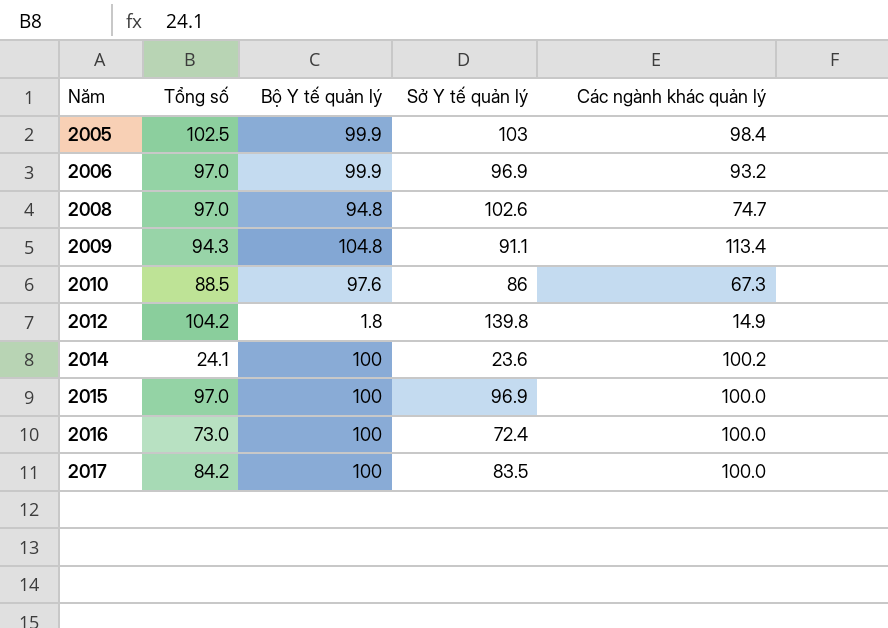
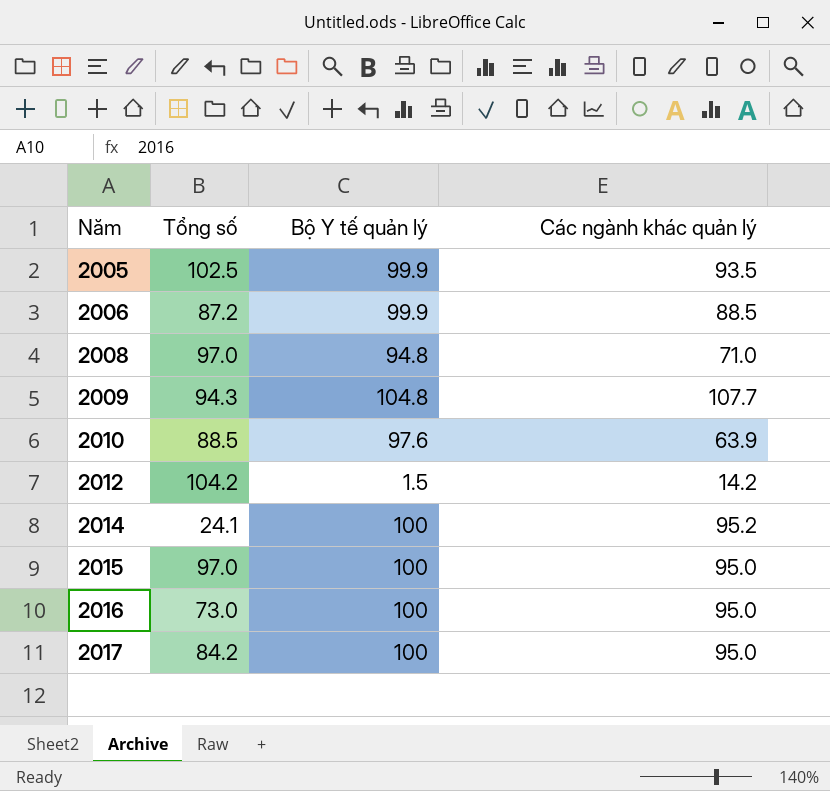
column Sở Y tế quản lý | position: 4 -> none
2005 | Các ngành khác quản lý: 98.4 -> 93.5
2006 | Tổng số: 97.0 -> 87.2
2006 | Các ngành khác quản lý: 93.2 -> 88.5
2008 | Các ngành khác quản lý: 74.7 -> 71.0
2009 | Các ngành khác quản lý: 113.4 -> 107.7
2010 | Các ngành khác quản lý: 67.3 -> 63.9
2012 | Bộ Y tế quản lý: 1.8 -> 1.5
2012 | Các ngành khác quản lý: 14.9 -> 14.2
2014 | Các ngành khác quản lý: 100.2 -> 95.2
2015 | Các ngành khác quản lý: 100.0 -> 95.0
2016 | Các ngành khác quản lý: 100.0 -> 95.0
2017 | Các ngành khác quản lý: 100.0 -> 95.0

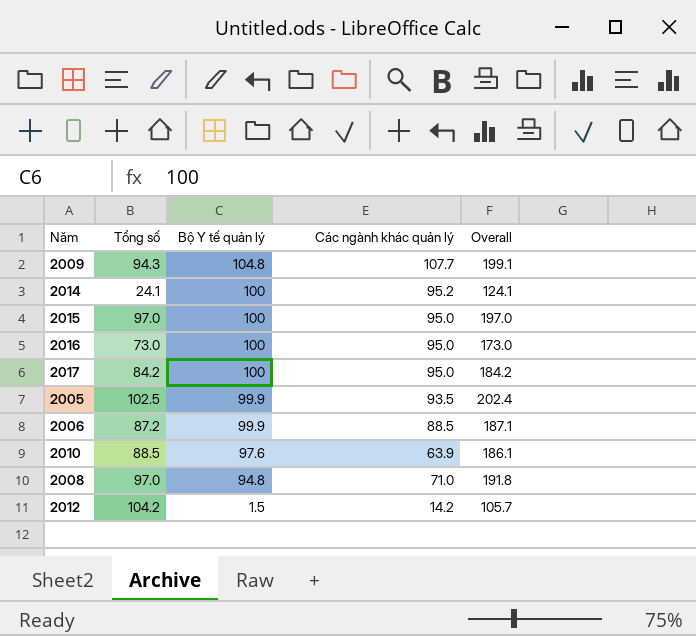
row order: Năm ascending -> Bộ Y tế quản lý descending
column Overall | formula: none -> [Tổng số] + [Bộ Y tế quản lý]

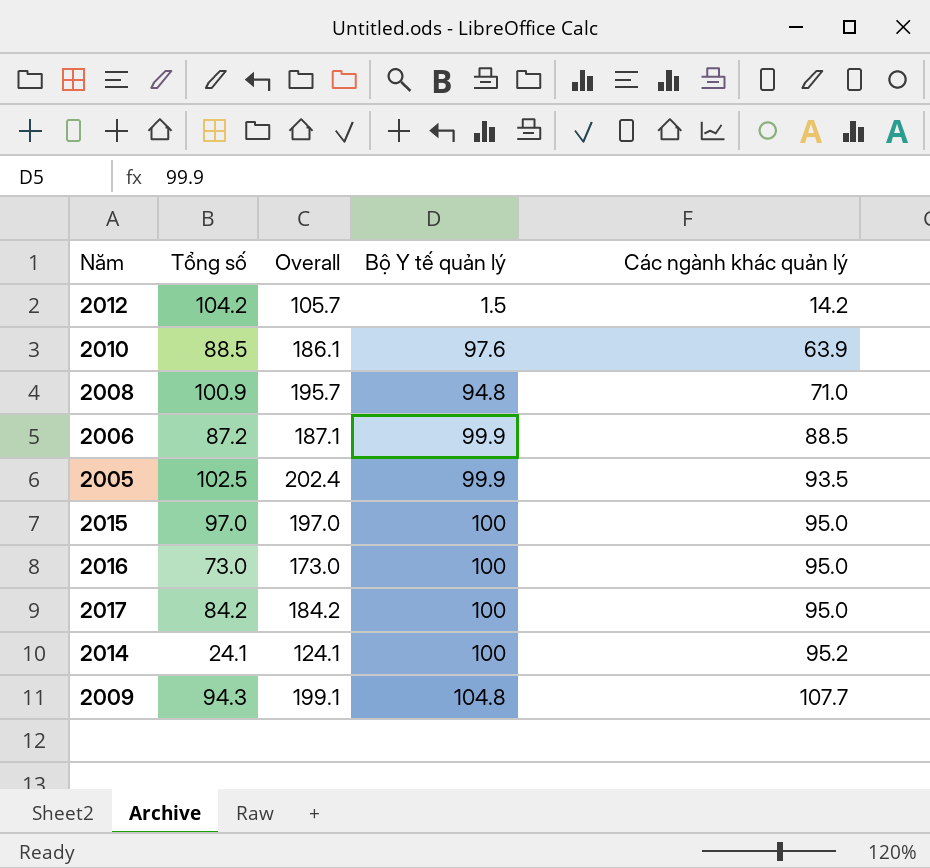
row order: Bộ Y tế quản lý descending -> Các ngành khác quản lý ascending
column Overall | position: 5 -> 3
2008 | Tổng số: 97.0 -> 100.9
2008 | Overall: 191.8 -> 195.7

